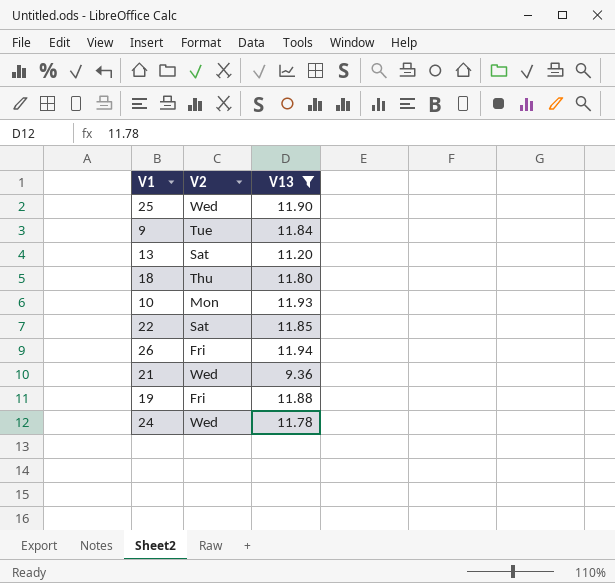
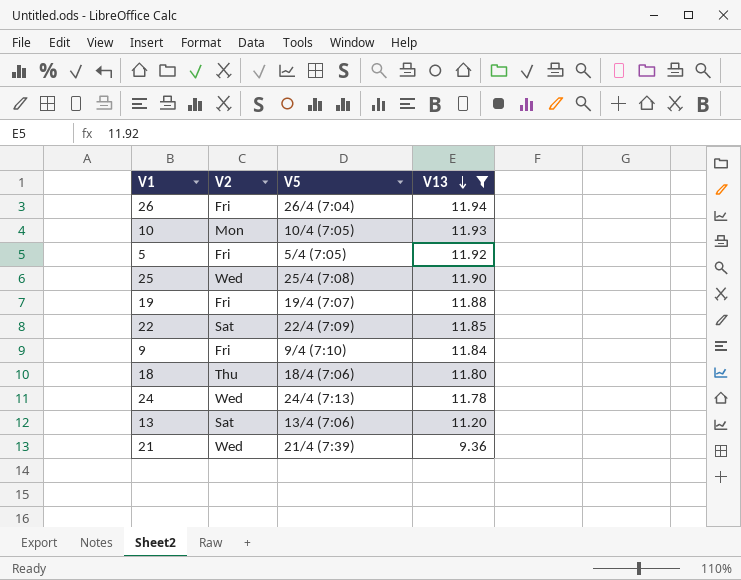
row order: none -> V13 descending
column V5 | position: none -> 3
row 5: none -> Fri | 5/4 (7:05) | 11.92
9 | V2: Tue -> Fri

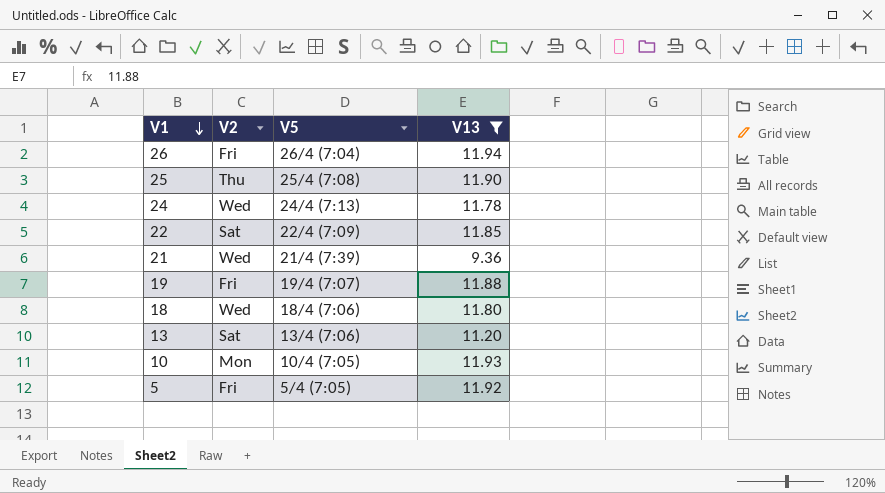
row order: V13 descending -> V1 descending
row 9: Fri | 9/4 (7:10) | 11.84 -> none
25 | V2: Wed -> Thu
18 | V2: Thu -> Wed

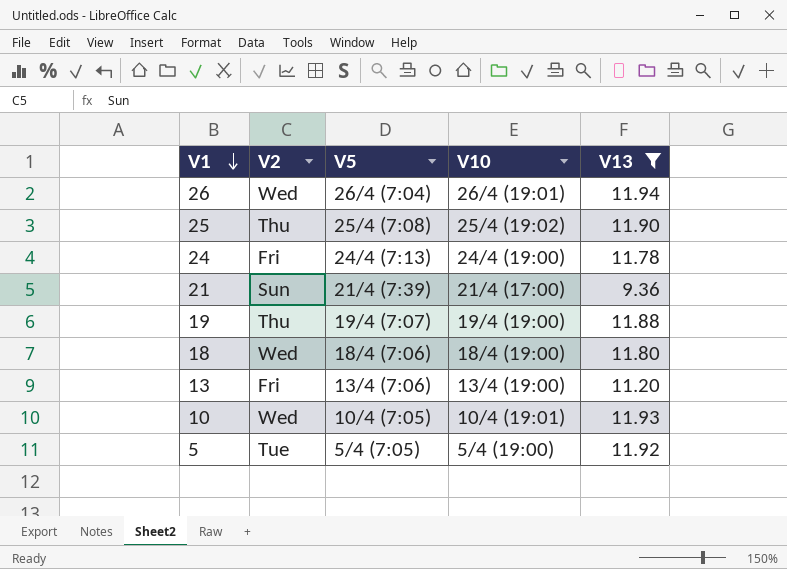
column V10 | position: none -> 4
row 22: Sat | 22/4 (7:09) | 11.85 -> none
26 | V2: Fri -> Wed
24 | V2: Wed -> Fri
21 | V2: Wed -> Sun
19 | V2: Fri -> Thu
13 | V2: Sat -> Fri
10 | V2: Mon -> Wed
5 | V2: Fri -> Tue

